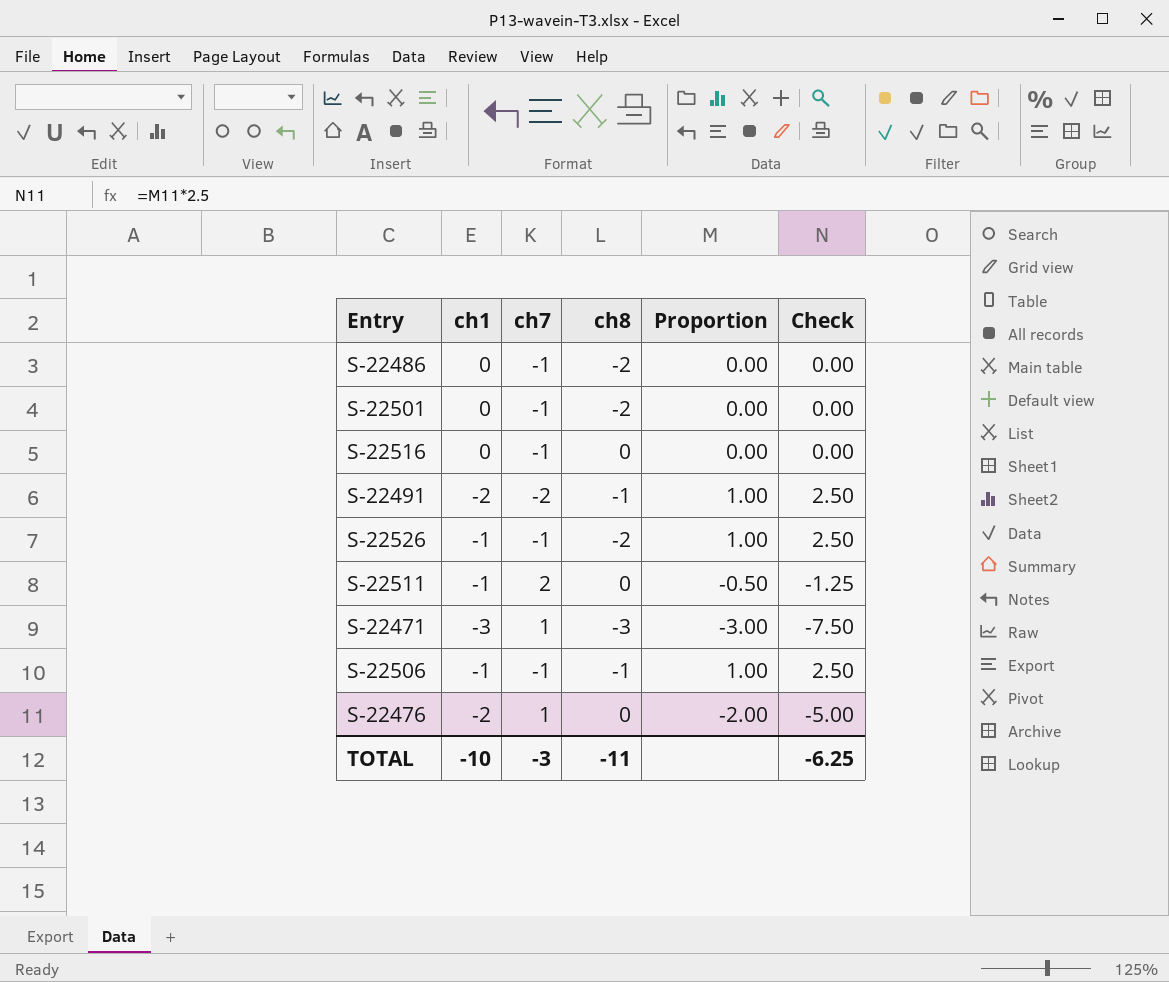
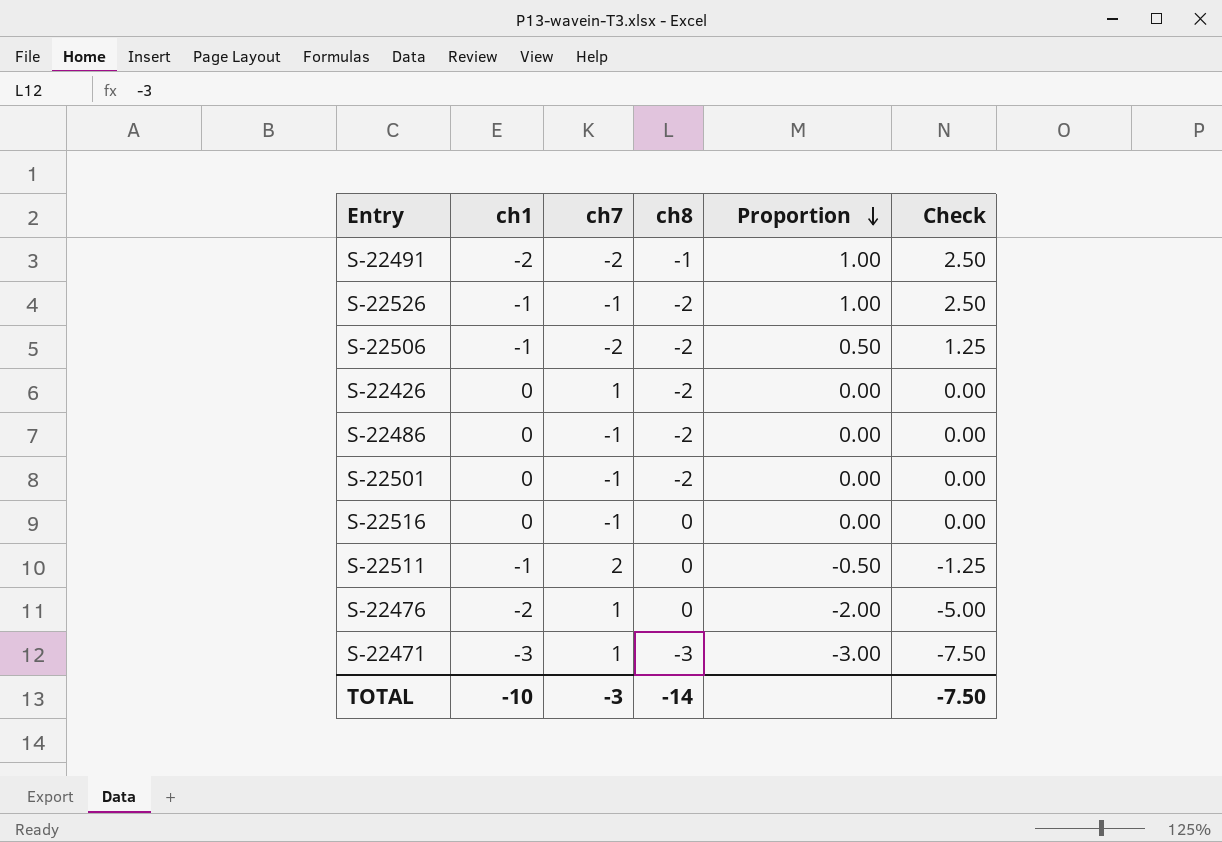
row order: none -> Proportion descending
S-22506 | ch7: -1 -> -2
S-22506 | ch8: -1 -> -2
S-22506 | Proportion: 1.00 -> 0.50
S-22506 | Check: 2.50 -> 1.25
row S-22426: none -> 0 | 1 | -2 | 0.00 | 0.00
TOTAL | ch8: -11 -> -14
TOTAL | Check: -6.25 -> -7.50

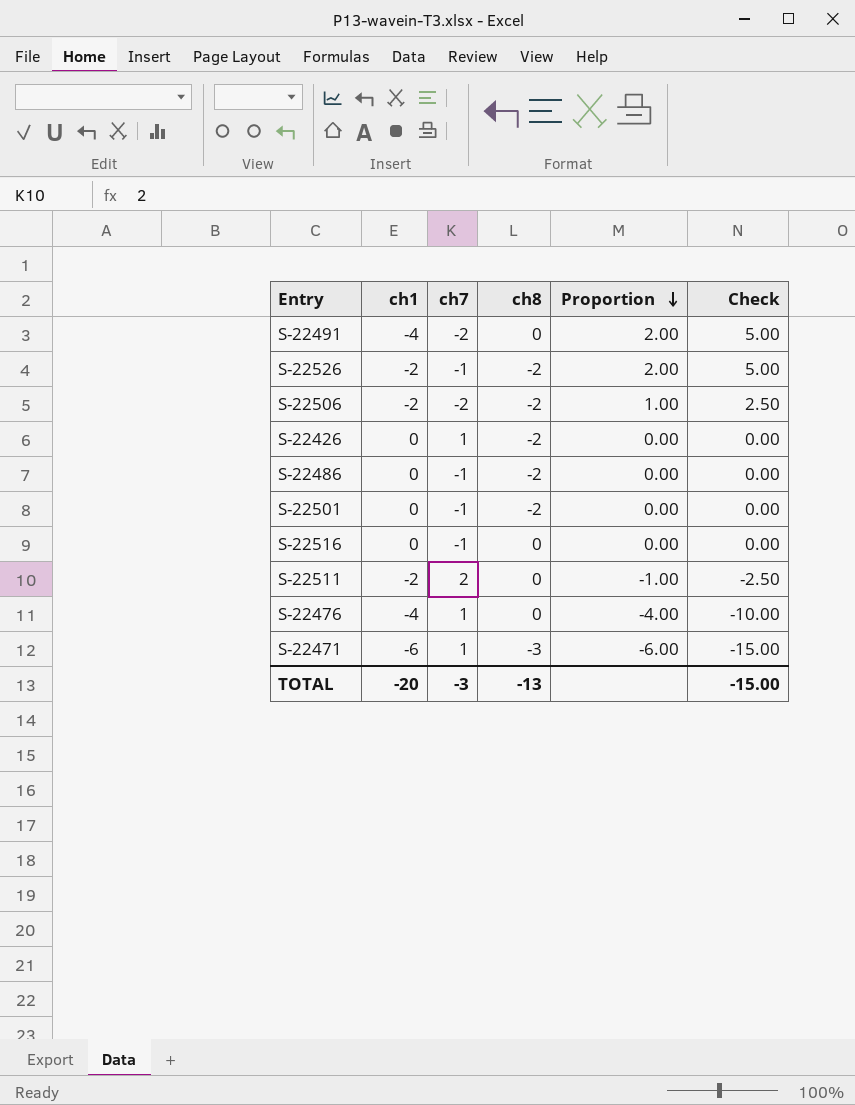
S-22491 | ch1: -2 -> -4
S-22491 | ch8: -1 -> 0
S-22491 | Proportion: 1.00 -> 2.00
S-22491 | Check: 2.50 -> 5.00
S-22526 | ch1: -1 -> -2
S-22526 | Proportion: 1.00 -> 2.00
S-22526 | Check: 2.50 -> 5.00
S-22506 | ch1: -1 -> -2
S-22506 | Proportion: 0.50 -> 1.00
S-22506 | Check: 1.25 -> 2.50
S-22511 | ch1: -1 -> -2
S-22511 | Proportion: -0.50 -> -1.00
S-22511 | Check: -1.25 -> -2.50
S-22476 | ch1: -2 -> -4
S-22476 | Proportion: -2.00 -> -4.00
S-22476 | Check: -5.00 -> -10.00
S-22471 | ch1: -3 -> -6
S-22471 | Proportion: -3.00 -> -6.00
S-22471 | Check: -7.50 -> -15.00
TOTAL | ch1: -10 -> -20
TOTAL | ch8: -14 -> -13
TOTAL | Check: -7.50 -> -15.00

